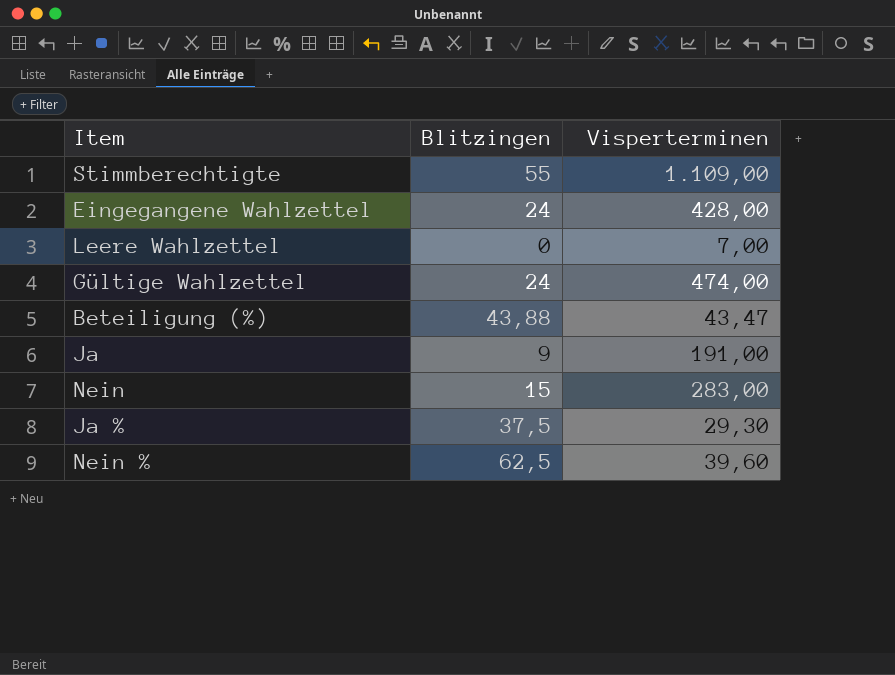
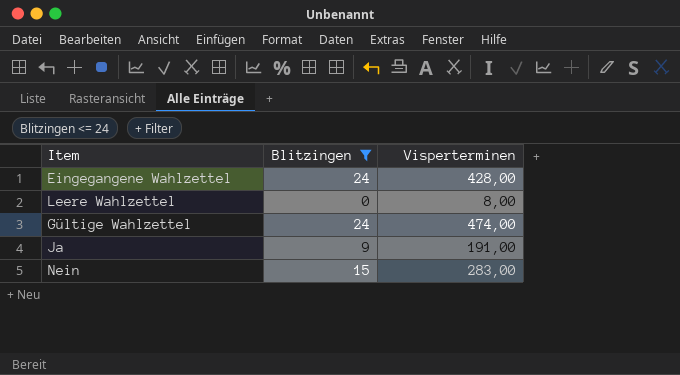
filter: none -> Blitzingen <= 24
Leere Wahlzettel | Visperterminen: 7,00 -> 8,00

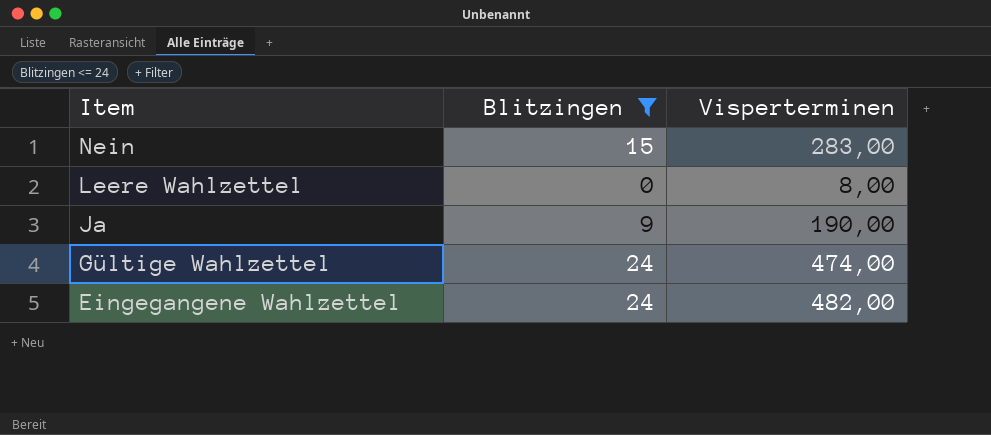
row order: none -> Item descending
Ja | Visperterminen: 191,00 -> 190,00
Eingegangene Wahlzettel | Visperterminen: 428,00 -> 482,00

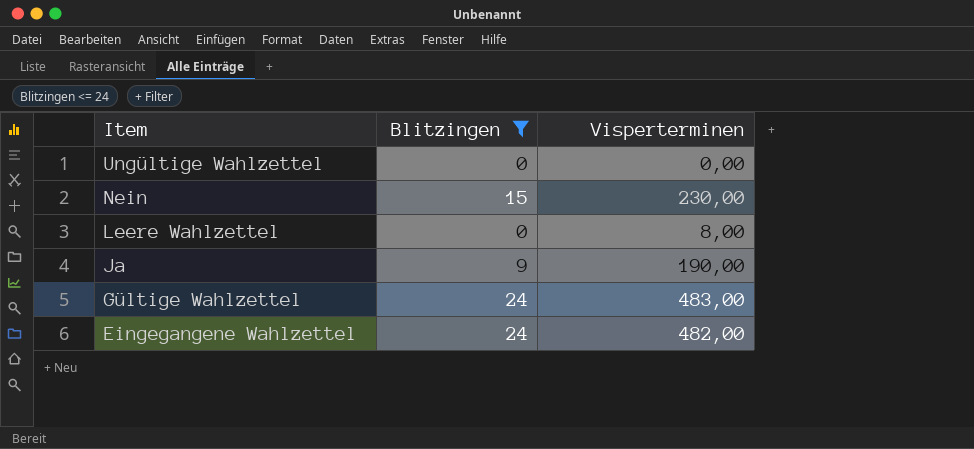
row Ungültige Wahlzettel: none -> 0 | 0,00
Nein | Visperterminen: 283,00 -> 230,00
Gültige Wahlzettel | Visperterminen: 474,00 -> 483,00

